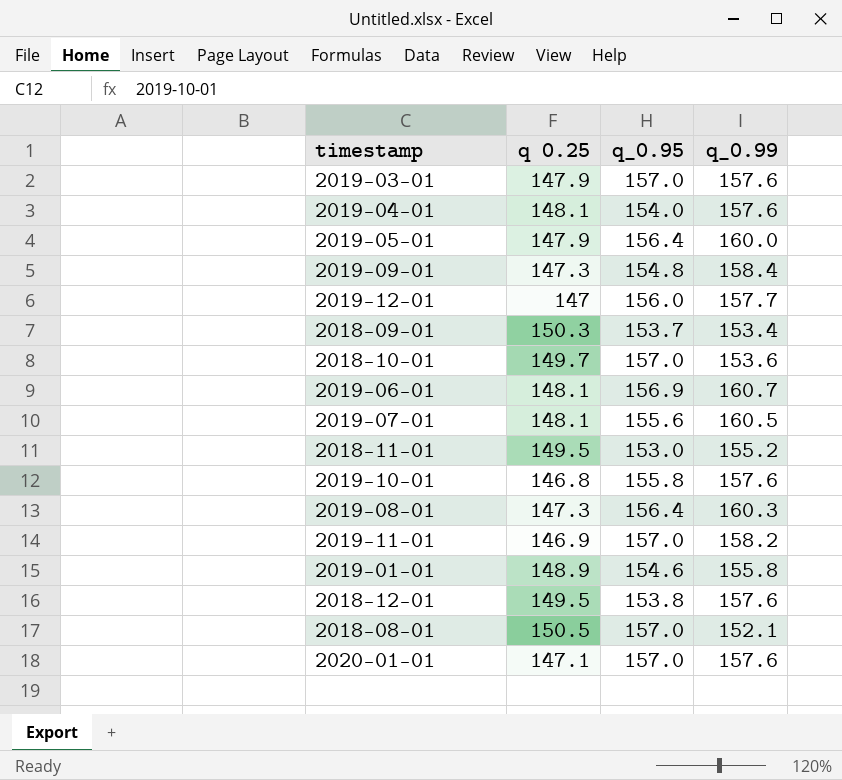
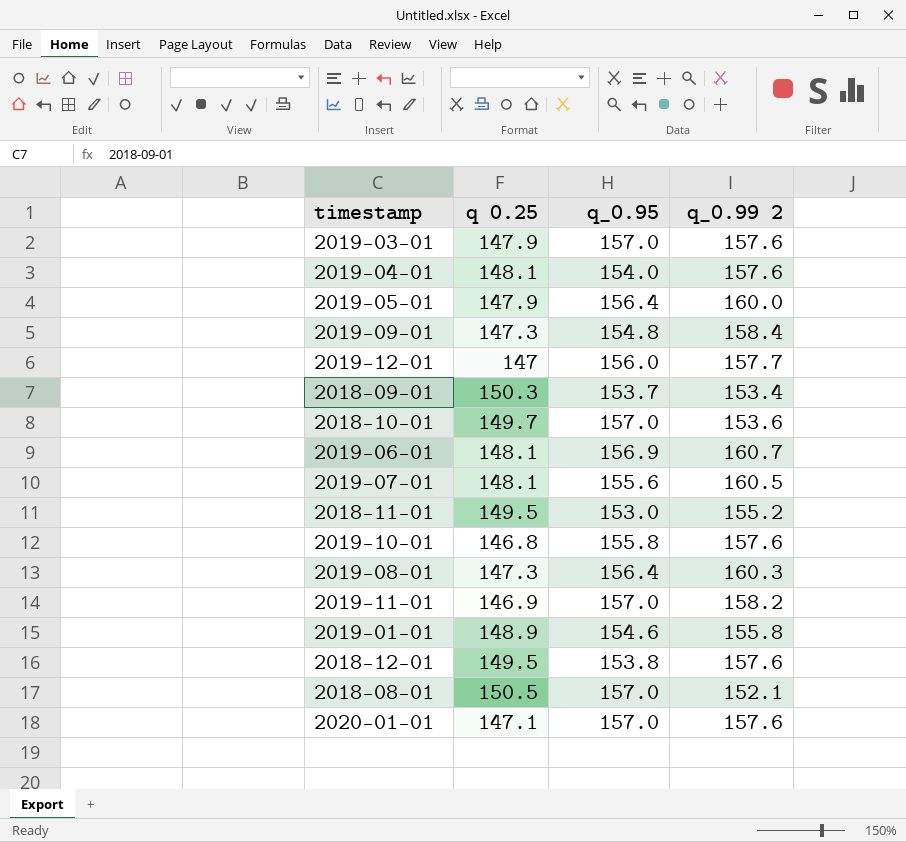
column name: q_0.99 -> q_0.99 2

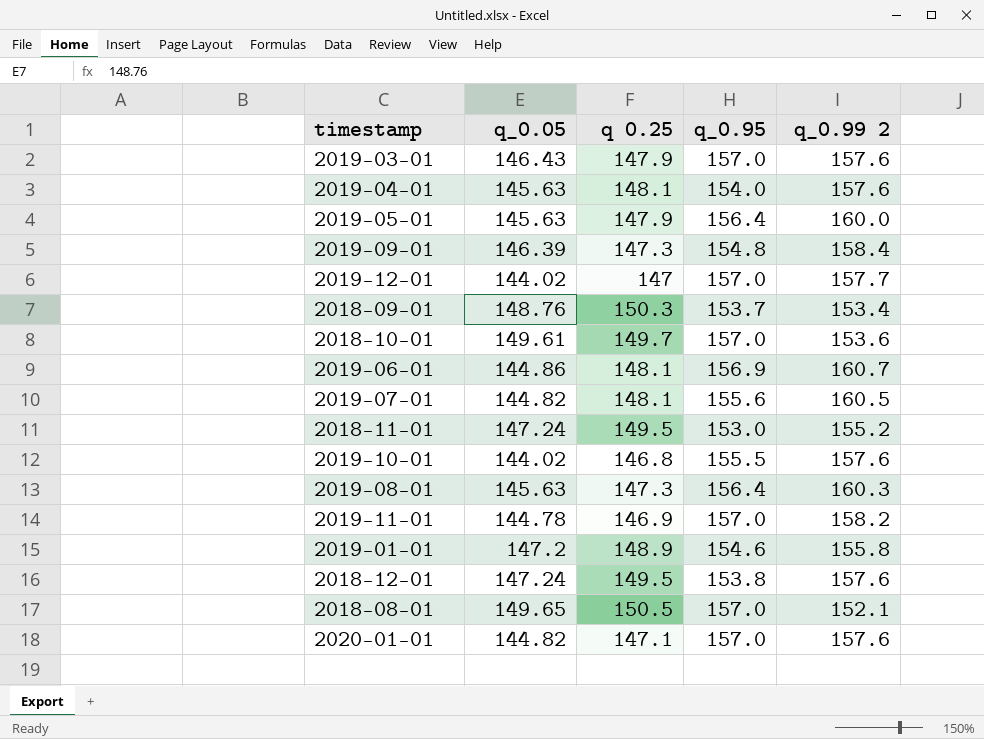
column q_0.05 | position: none -> 2
2019-12-01 | q_0.95: 156.0 -> 157.0
2019-10-01 | q_0.95: 155.8 -> 155.5

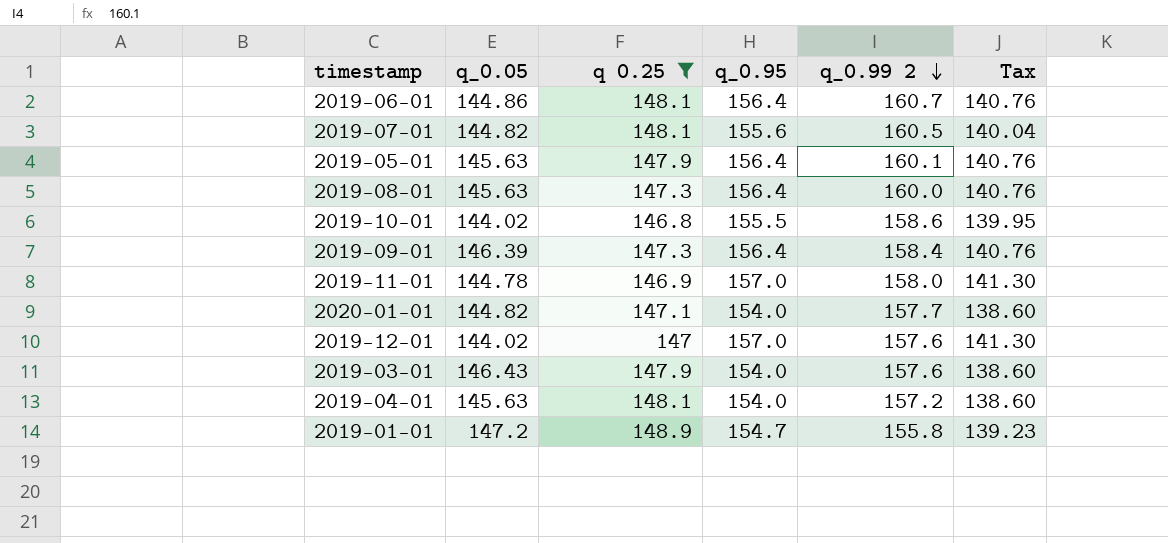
filter: none -> q 0.25 <= 148.9
row order: none -> q_0.99 2 descending
column Tax | formula: none -> [q_0.95] * 0.9
2019-06-01 | q_0.95: 156.9 -> 156.4
2019-05-01 | q_0.99 2: 160.0 -> 160.1
2019-08-01 | q_0.99 2: 160.3 -> 160.0
2019-10-01 | q_0.99 2: 157.6 -> 158.6
2019-09-01 | q_0.95: 154.8 -> 156.4
2019-11-01 | q_0.99 2: 158.2 -> 158.0
2020-01-01 | q_0.95: 157.0 -> 154.0
2020-01-01 | q_0.99 2: 157.6 -> 157.7
2019-12-01 | q_0.99 2: 157.7 -> 157.6
2019-03-01 | q_0.95: 157.0 -> 154.0
2019-04-01 | q_0.99 2: 157.6 -> 157.2
2019-01-01 | q_0.95: 154.6 -> 154.7

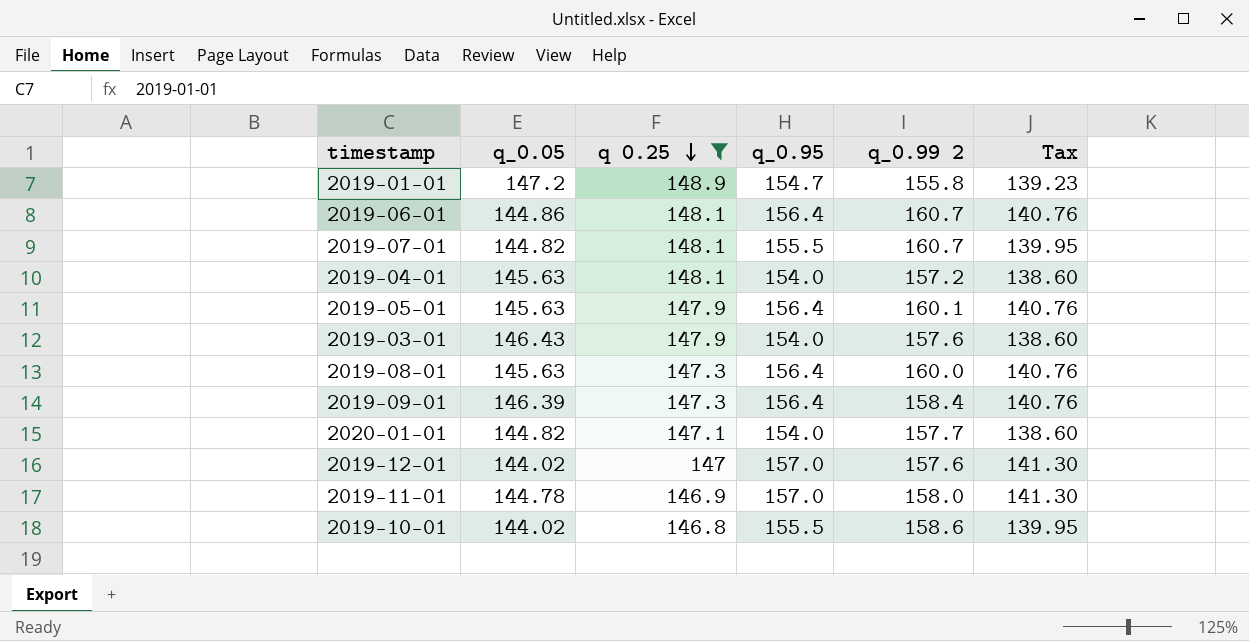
row order: q_0.99 2 descending -> q 0.25 descending
2019-07-01 | q_0.95: 155.6 -> 155.5
2019-07-01 | q_0.99 2: 160.5 -> 160.7
2019-07-01 | Tax: 140.04 -> 139.95

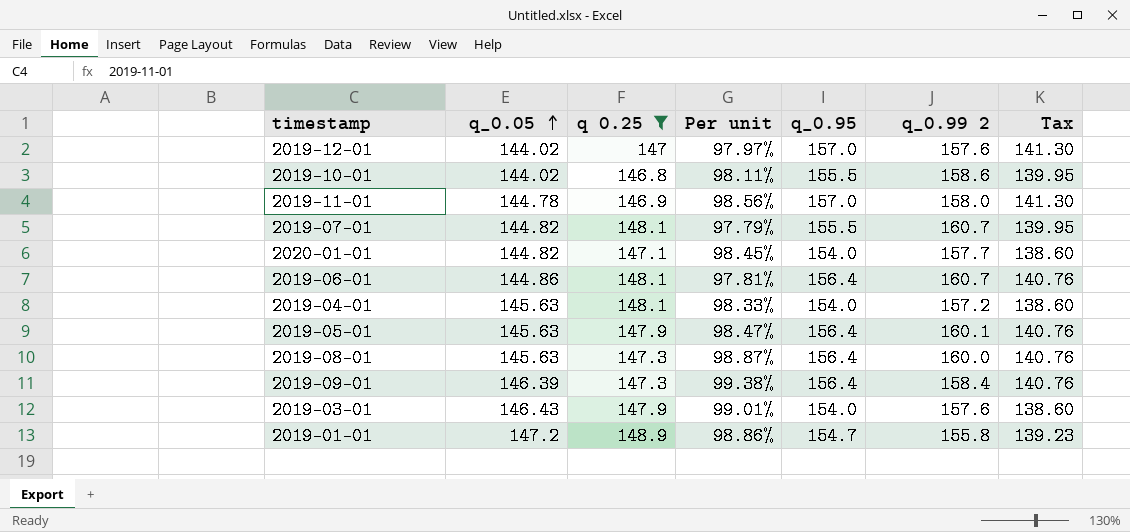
row order: q 0.25 descending -> q_0.05 ascending
column Per unit | formula: none -> [q_0.05] / [q 0.25]

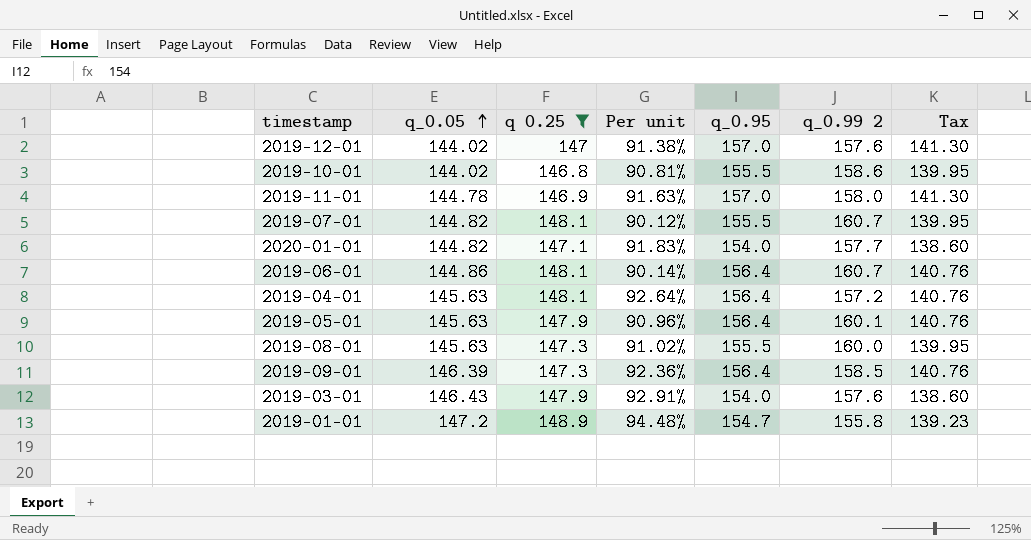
column Per unit | formula: [q_0.05] / [q 0.25] -> [q_0.05] / [q_0.99 2]
2019-04-01 | q_0.95: 154.0 -> 156.4
2019-04-01 | Tax: 138.60 -> 140.76
2019-08-01 | q_0.95: 156.4 -> 155.5
2019-08-01 | Tax: 140.76 -> 139.95
2019-09-01 | q_0.99 2: 158.4 -> 158.5

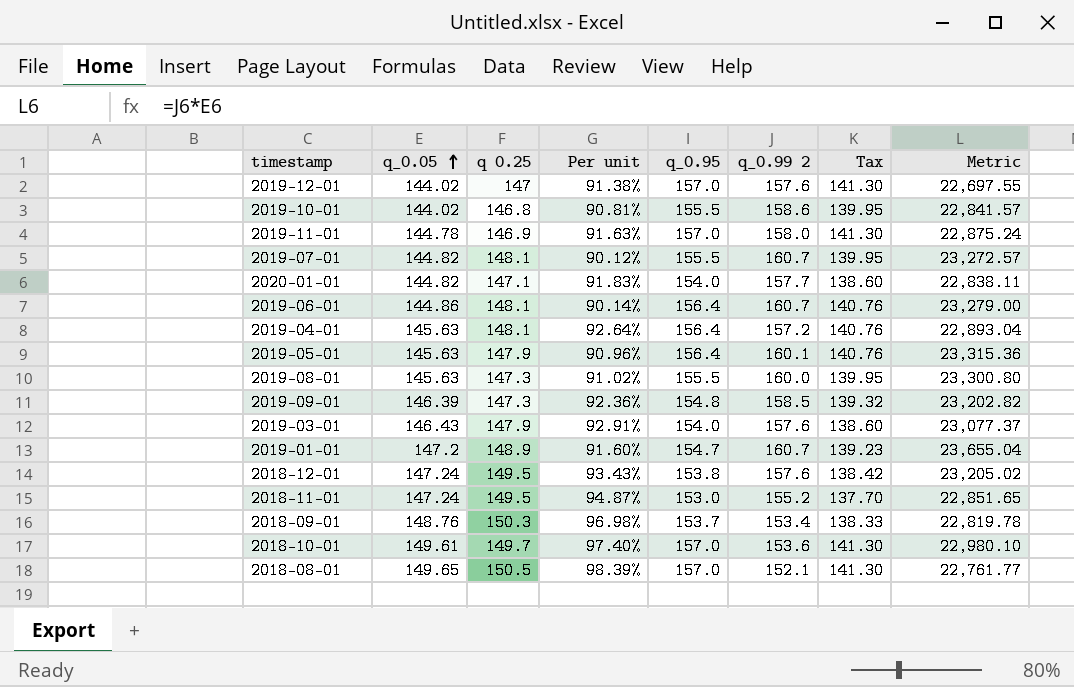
filter: q 0.25 <= 148.9 -> none
column Metric | formula: none -> [q_0.05] * [q_0.99 2]
2019-09-01 | q_0.95: 156.4 -> 154.8
2019-09-01 | Tax: 140.76 -> 139.32
2019-01-01 | Per unit: 94.48% -> 91.60%
2019-01-01 | q_0.99 2: 155.8 -> 160.7

